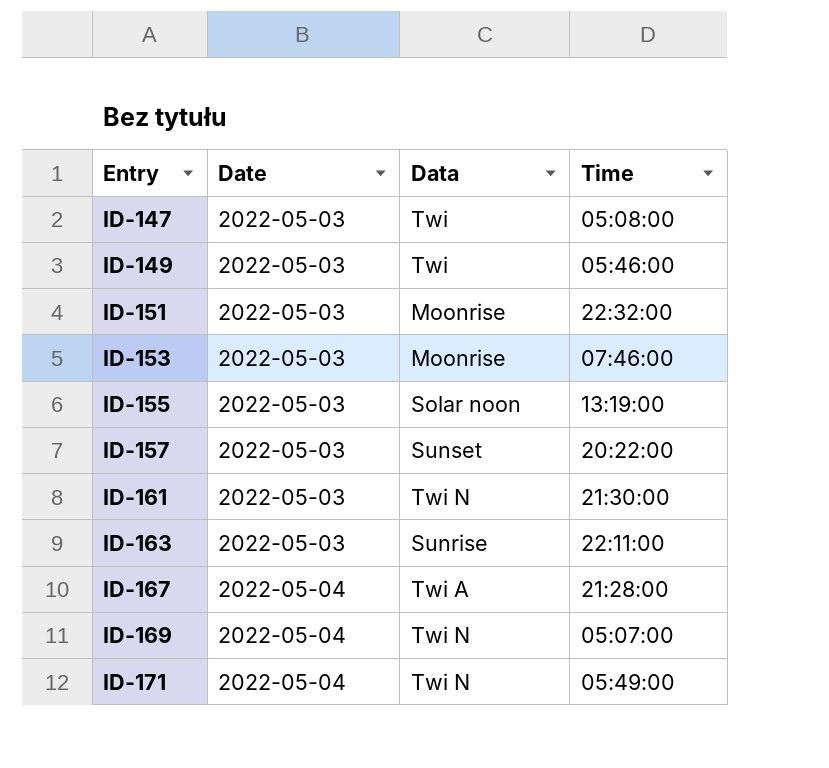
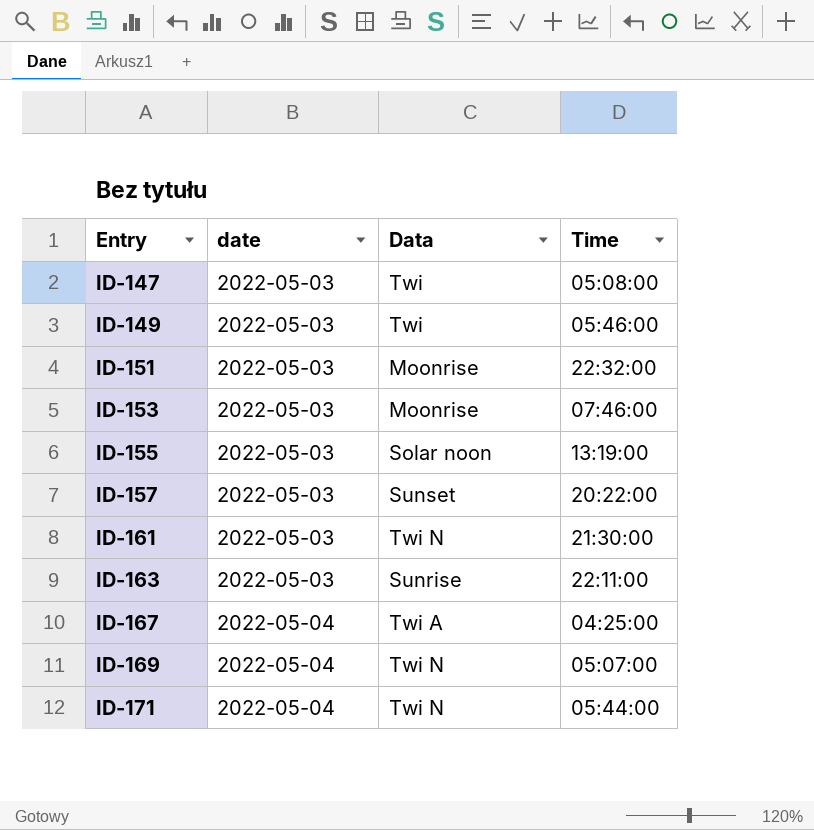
column name: Date -> date
ID-167 | Time: 21:28:00 -> 04:25:00
ID-171 | Time: 05:49:00 -> 05:44:00

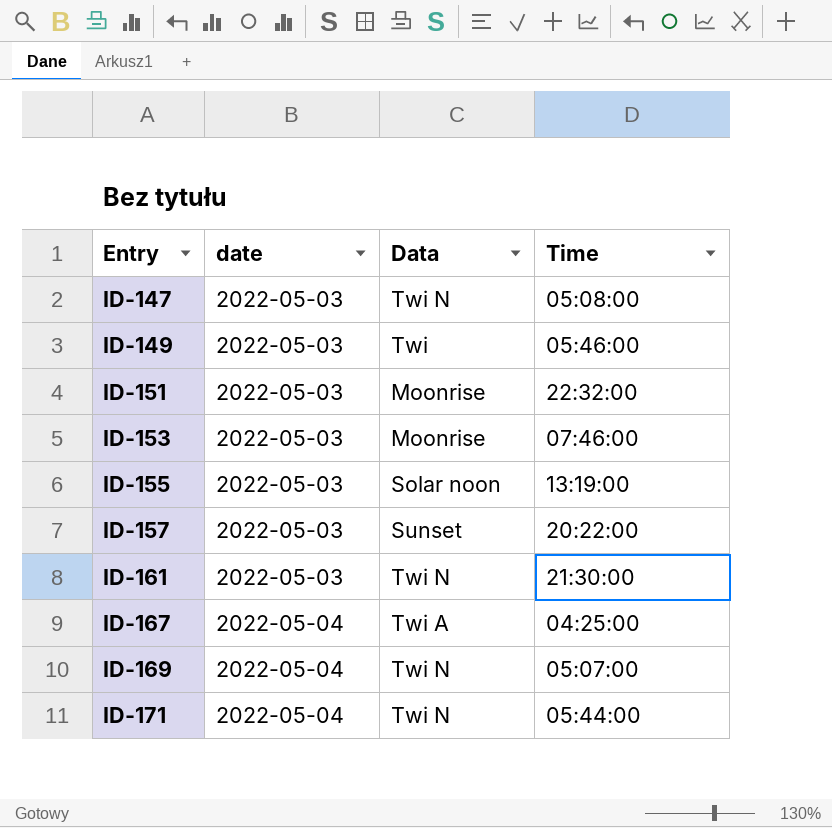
row ID-163: 2022-05-03 | Sunrise | 22:11:00 -> none
ID-147 | Data: Twi -> Twi N

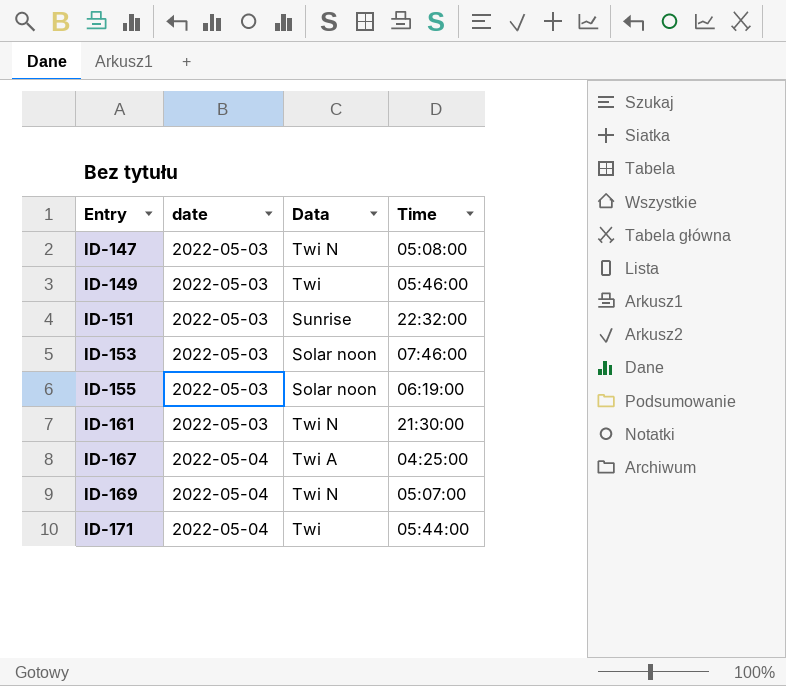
row ID-157: 2022-05-03 | Sunset | 20:22:00 -> none
ID-151 | Data: Moonrise -> Sunrise
ID-153 | Data: Moonrise -> Solar noon
ID-155 | Time: 13:19:00 -> 06:19:00
ID-171 | Data: Twi N -> Twi

